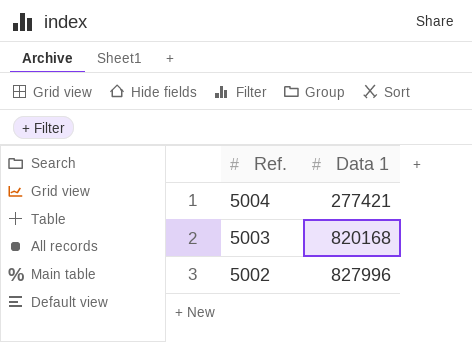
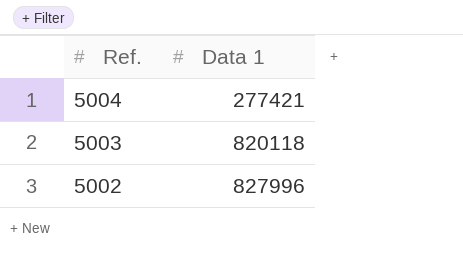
5003 | Data 1: 820168 -> 820118

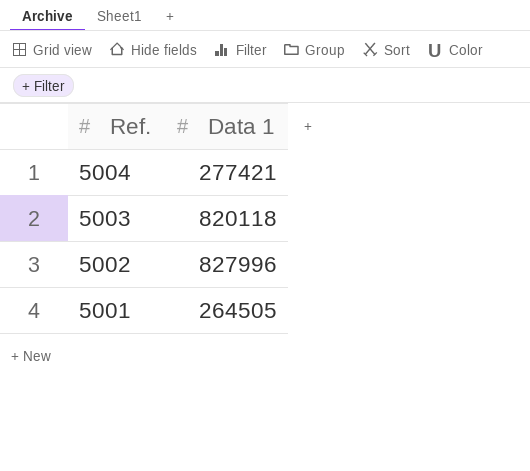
row 5001: none -> 264505

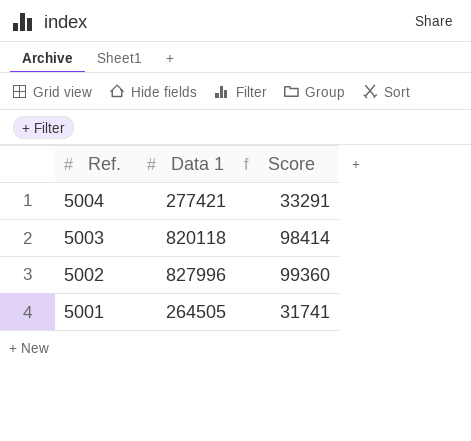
column Score | formula: none -> [Data 1] * 0.12

